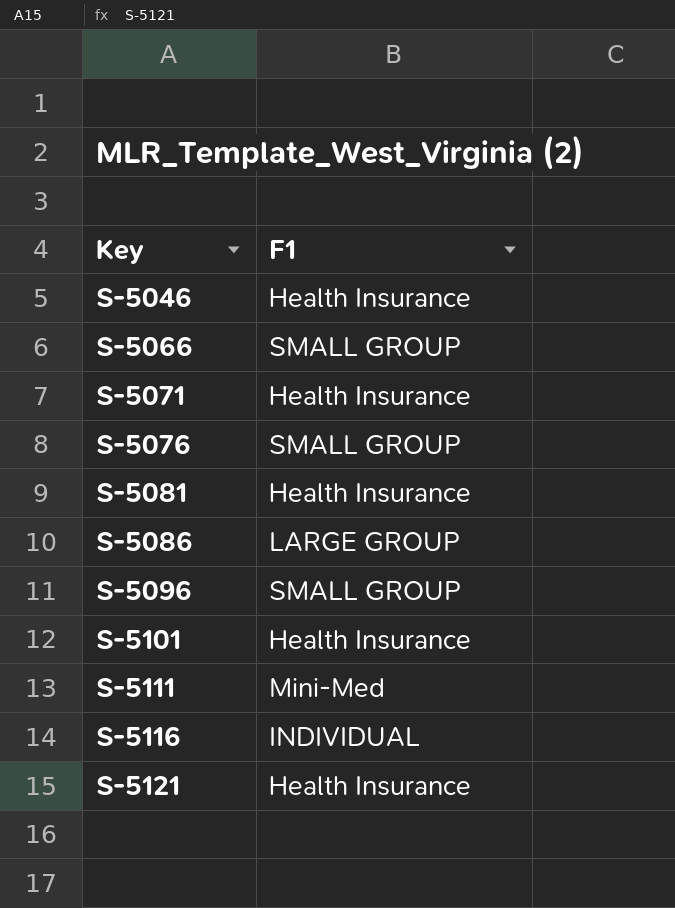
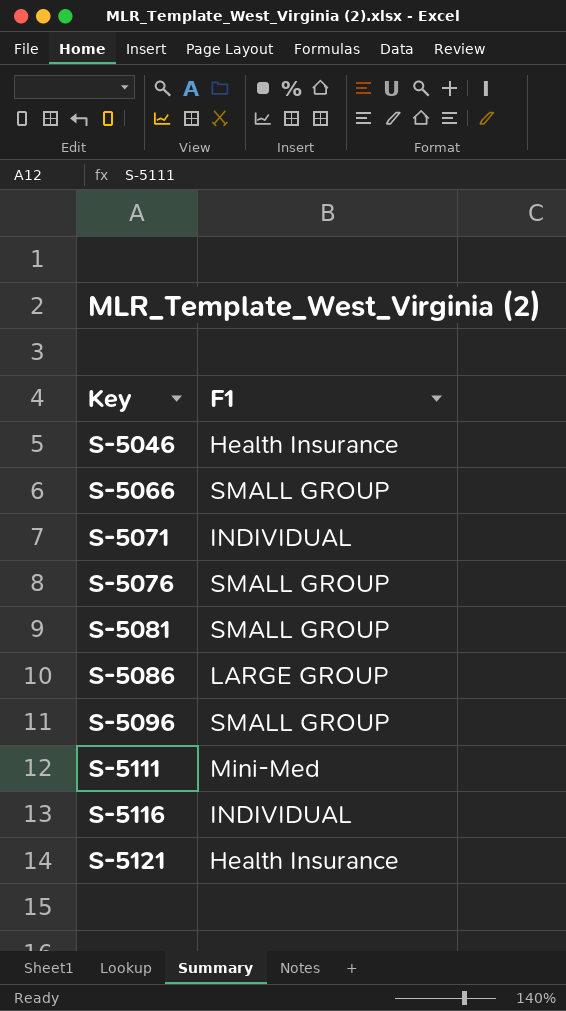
row S-5101: Health Insurance -> none
S-5071 | F1: Health Insurance -> INDIVIDUAL
S-5081 | F1: Health Insurance -> SMALL GROUP

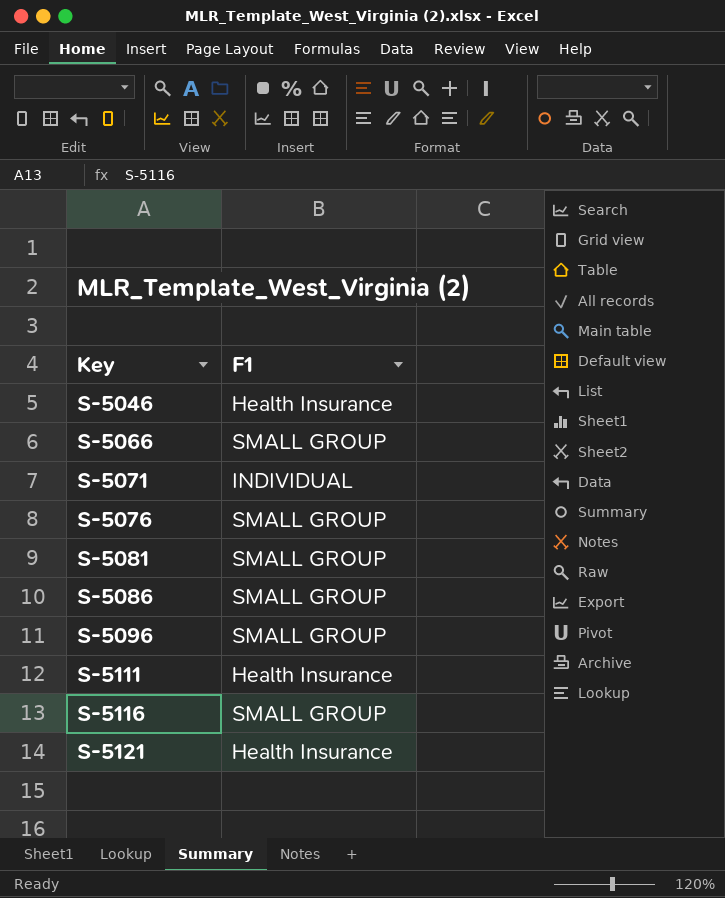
S-5086 | F1: LARGE GROUP -> SMALL GROUP
S-5111 | F1: Mini-Med -> Health Insurance
S-5116 | F1: INDIVIDUAL -> SMALL GROUP

